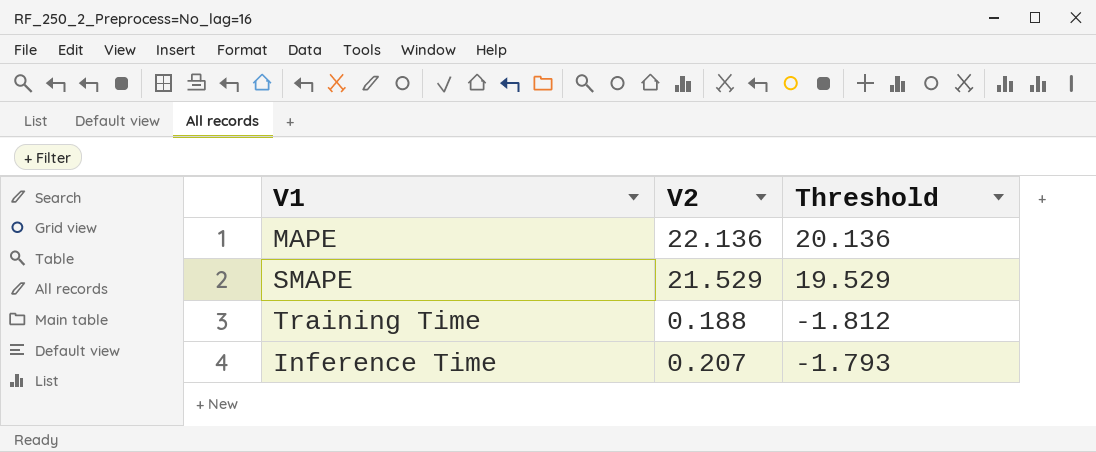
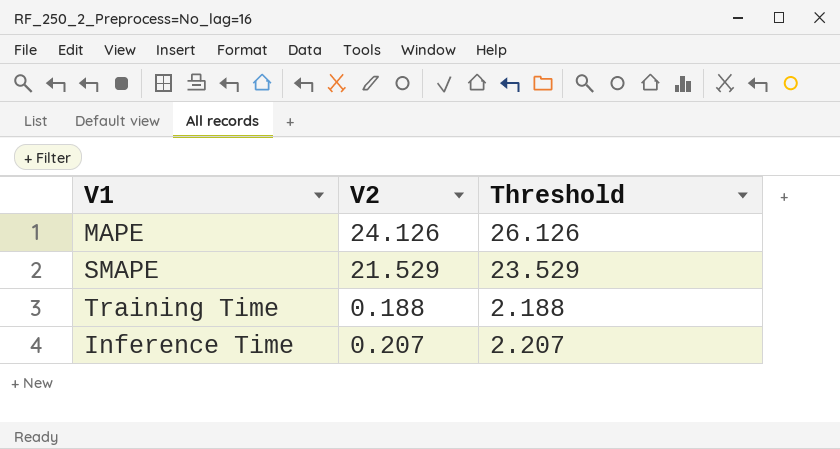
column Threshold | formula: [V2] - 2 -> [V2] + 2
MAPE | V2: 22.136 -> 24.126

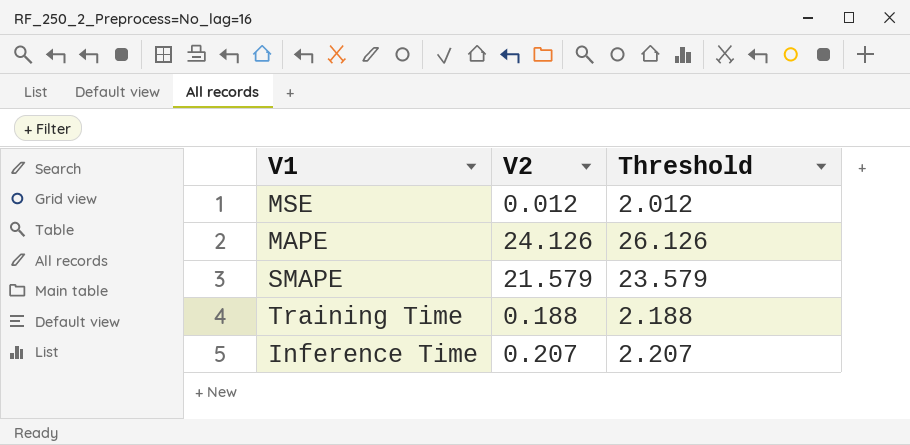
row MSE: none -> 0.012 | 2.012
SMAPE | V2: 21.529 -> 21.579
SMAPE | Threshold: 23.529 -> 23.579

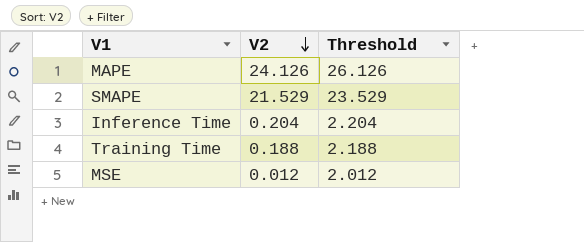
row order: none -> V2 descending
SMAPE | V2: 21.579 -> 21.529
SMAPE | Threshold: 23.579 -> 23.529
Inference Time | V2: 0.207 -> 0.204
Inference Time | Threshold: 2.207 -> 2.204

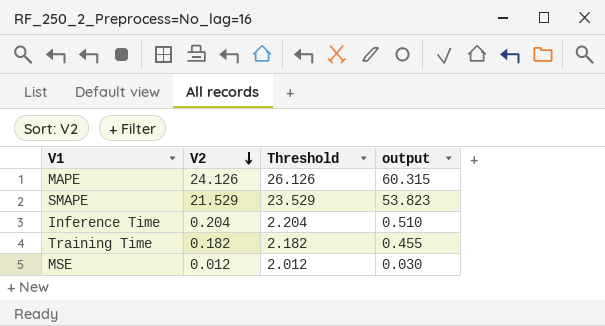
column output | formula: none -> [V2] * 2.5
Training Time | V2: 0.188 -> 0.182
Training Time | Threshold: 2.188 -> 2.182

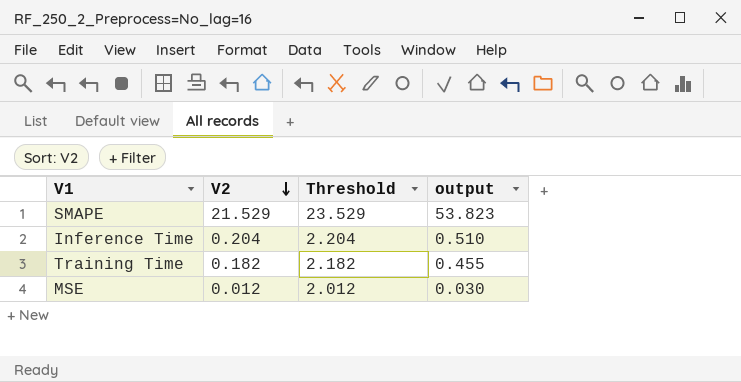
row MAPE: 24.126 | 26.126 | 60.315 -> none

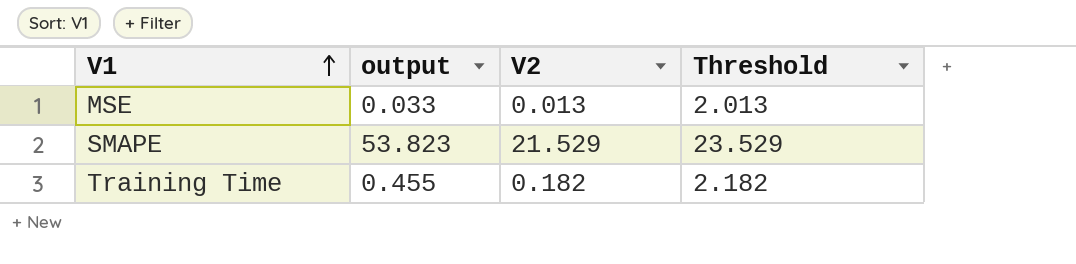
row order: V2 descending -> V1 ascending
column output | position: 4 -> 2
row Inference Time: 0.204 | 2.204 | 0.510 -> none
MSE | output: 0.030 -> 0.033
MSE | V2: 0.012 -> 0.013
MSE | Threshold: 2.012 -> 2.013

